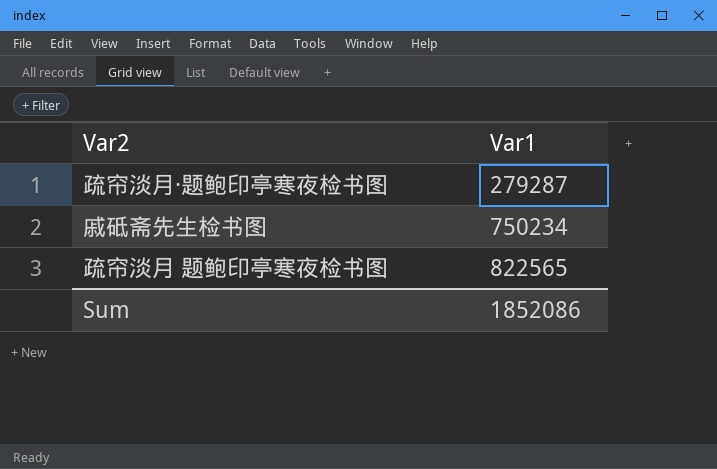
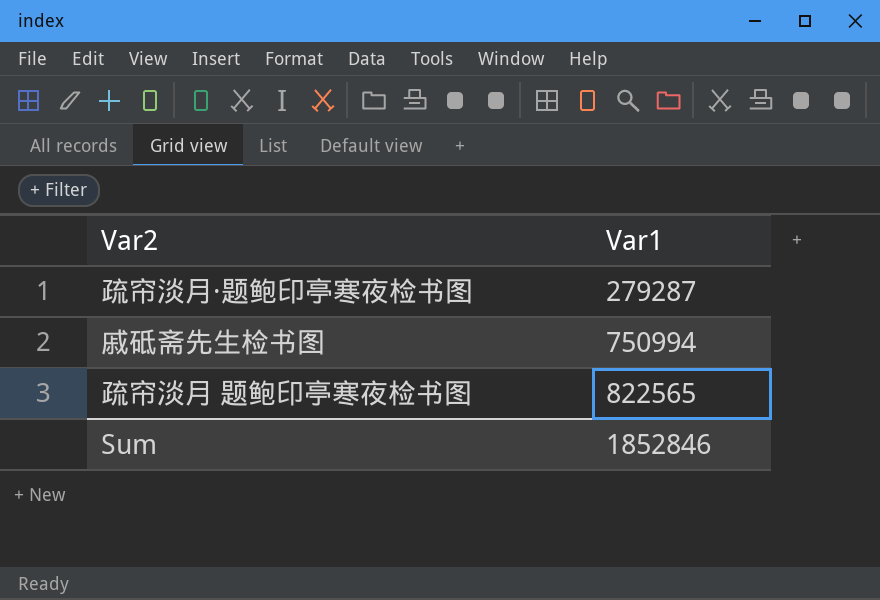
戚砥斋先生检书图 | Var1: 750234 -> 750994
Sum | Var1: 1852086 -> 1852846

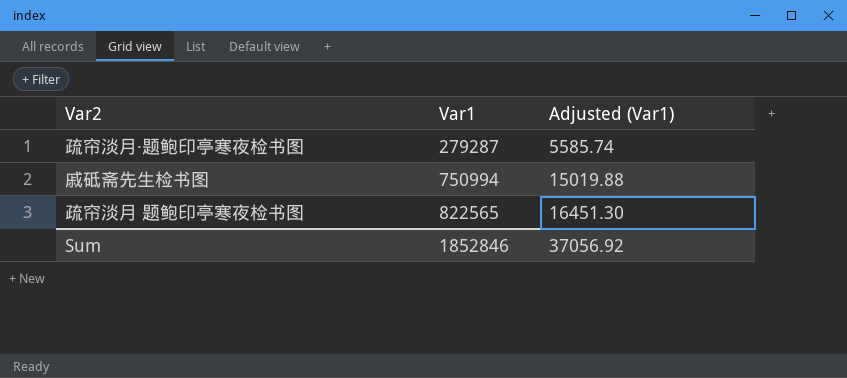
column Adjusted (Var1) | formula: none -> [Var1] * 0.02

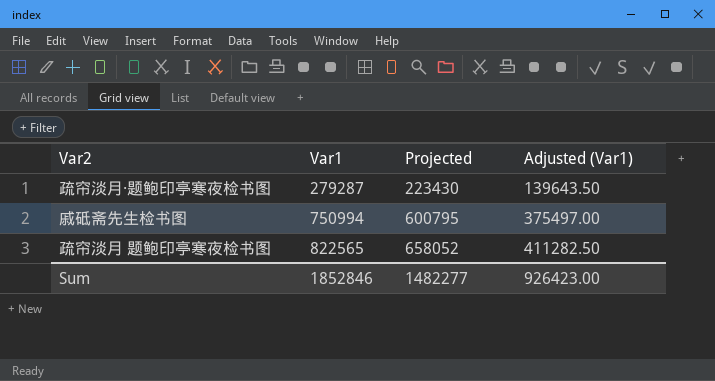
column Projected | formula: none -> [Var1] * 0.8
column Adjusted (Var1) | formula: [Var1] * 0.02 -> [Var1] * 0.5
Sum | Adjusted (Var1): 37056.92 -> 926423.00

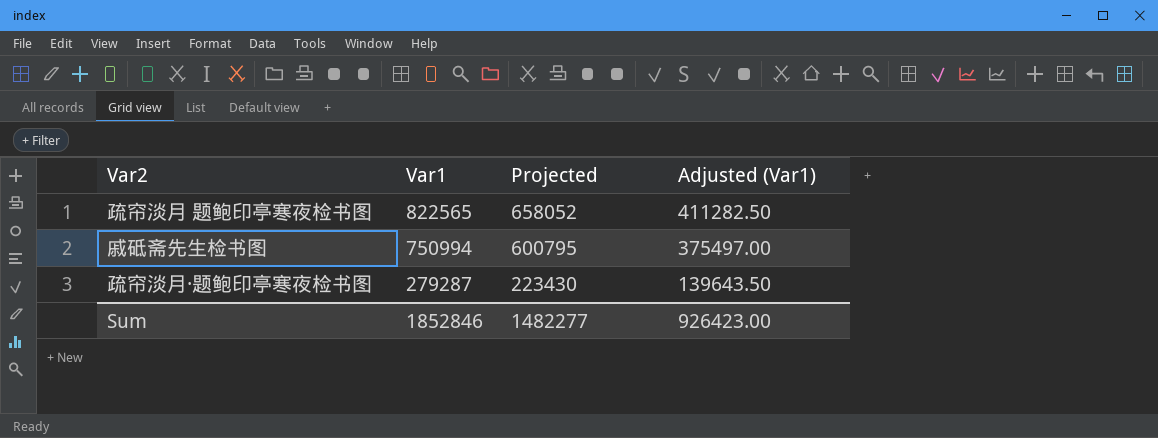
row order: Var1 ascending -> Var1 descending

